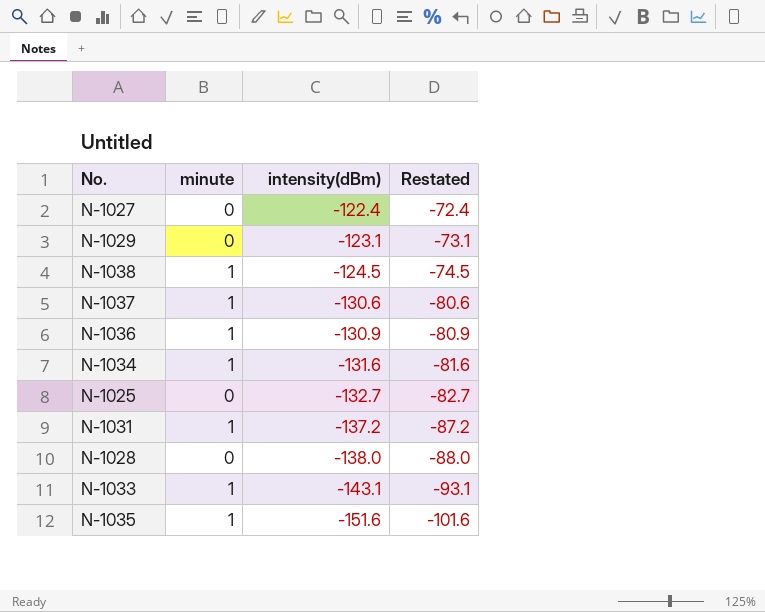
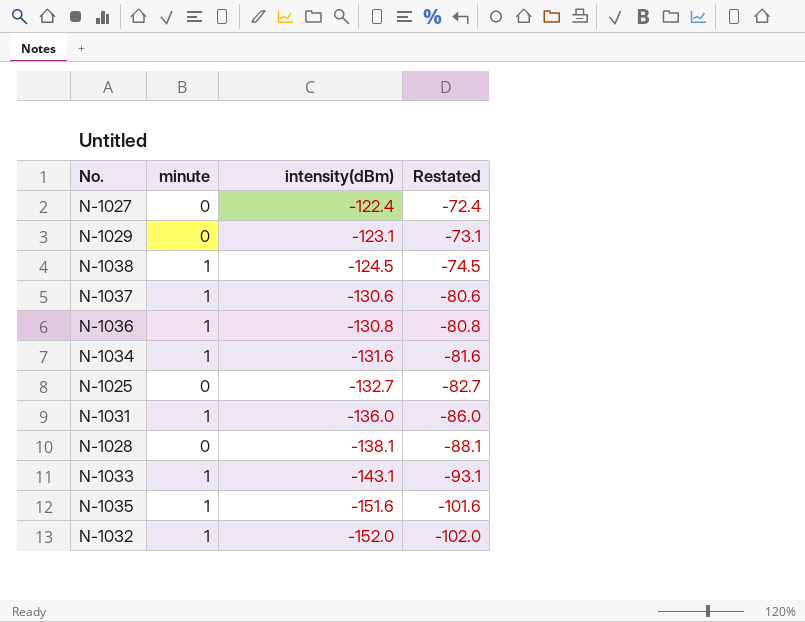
N-1036 | intensity(dBm): -130.9 -> -130.8
N-1036 | Restated: -80.9 -> -80.8
N-1031 | intensity(dBm): -137.2 -> -136.0
N-1031 | Restated: -87.2 -> -86.0
N-1028 | intensity(dBm): -138.0 -> -138.1
N-1028 | Restated: -88.0 -> -88.1
row N-1032: none -> 1 | -152.0 | -102.0

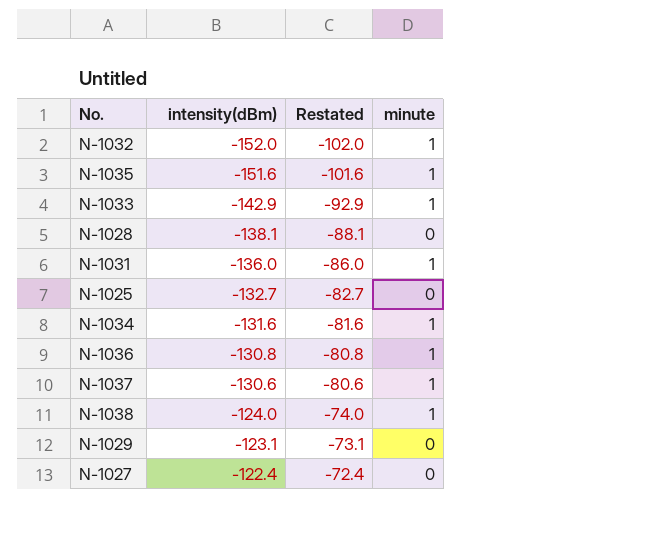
row order: intensity(dBm) descending -> intensity(dBm) ascending
column minute | position: 2 -> 4
N-1033 | intensity(dBm): -143.1 -> -142.9
N-1033 | Restated: -93.1 -> -92.9
N-1038 | intensity(dBm): -124.5 -> -124.0
N-1038 | Restated: -74.5 -> -74.0

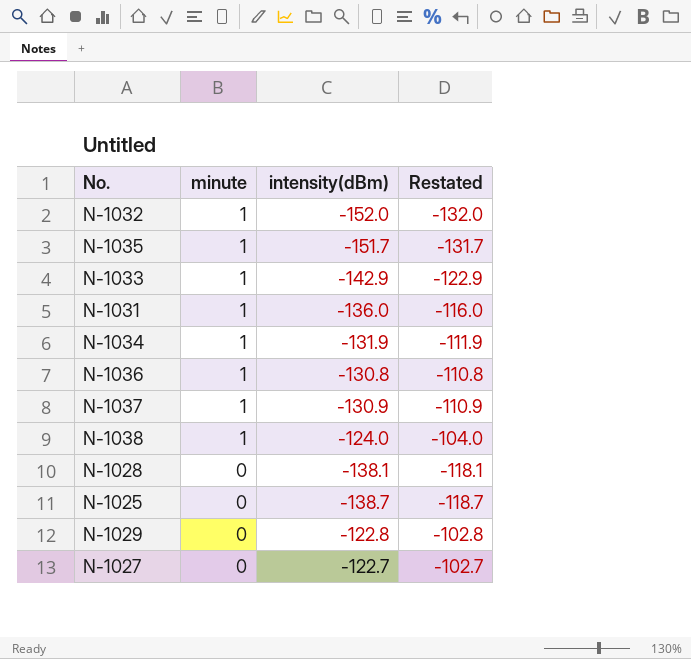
row order: intensity(dBm) ascending -> minute descending
column minute | position: 4 -> 2
column Restated | formula: [intensity(dBm)] + 50 -> [intensity(dBm)] + 20
N-1035 | intensity(dBm): -151.6 -> -151.7
N-1034 | intensity(dBm): -131.6 -> -131.9
N-1037 | intensity(dBm): -130.6 -> -130.9
N-1025 | intensity(dBm): -132.7 -> -138.7
N-1029 | intensity(dBm): -123.1 -> -122.8
N-1027 | intensity(dBm): -122.4 -> -122.7

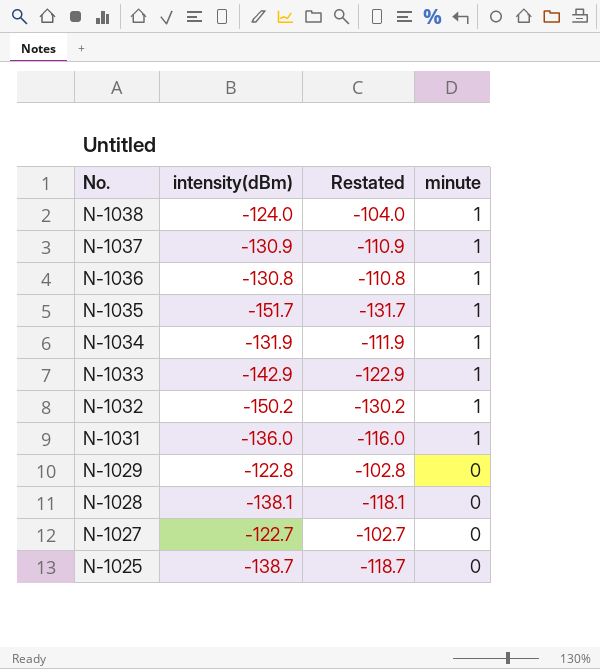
row order: minute descending -> No. descending
column minute | position: 2 -> 4
N-1032 | intensity(dBm): -152.0 -> -150.2
N-1032 | Restated: -132.0 -> -130.2

